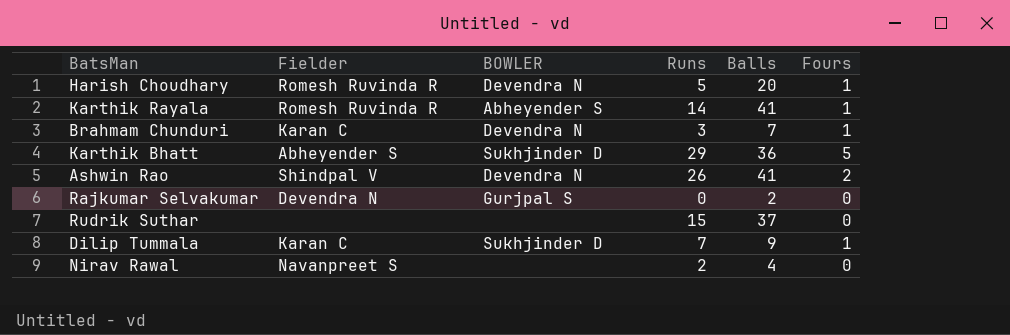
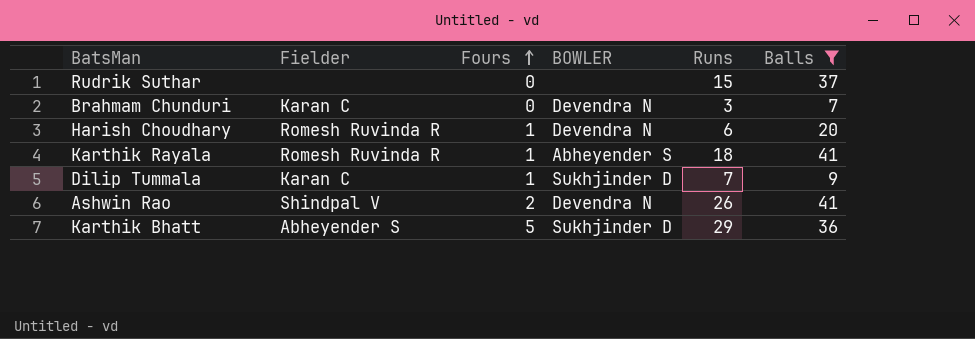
filter: none -> Balls >= 7
row order: none -> Fours ascending
column Fours | position: 6 -> 3
Brahmam Chunduri | Fours: 1 -> 0
Harish Choudhary | Runs: 5 -> 6
Karthik Rayala | Runs: 14 -> 18

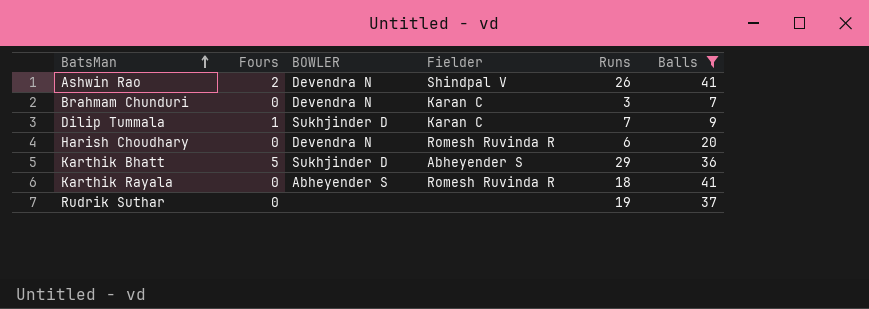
row order: Fours ascending -> BatsMan ascending
column Fielder | position: 2 -> 4
Harish Choudhary | Fours: 1 -> 0
Karthik Rayala | Fours: 1 -> 0
Rudrik Suthar | Runs: 15 -> 19

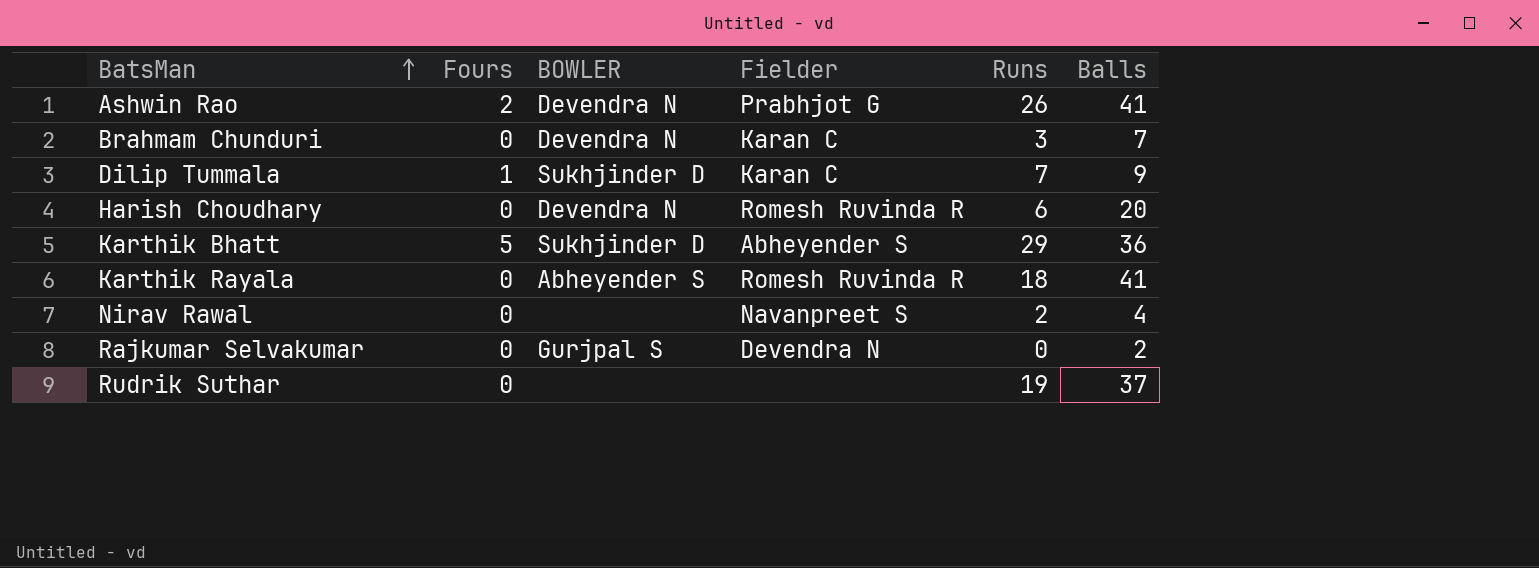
filter: Balls >= 7 -> none
Ashwin Rao | Fielder: Shindpal V -> Prabhjot G

